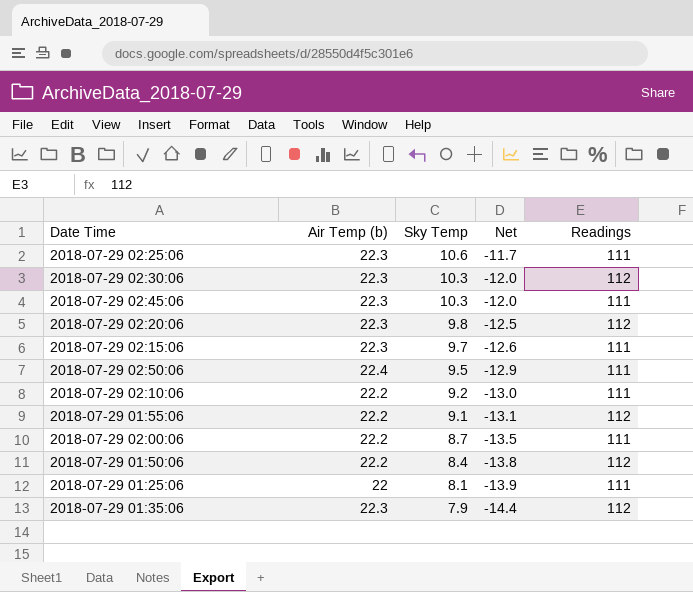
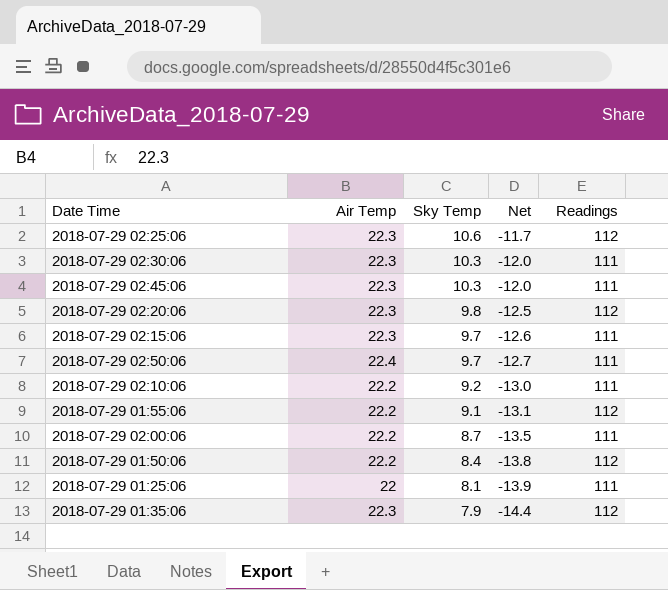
column name: Air Temp (b) -> Air Temp
2018-07-29 02:25:06 | Readings: 111 -> 112
2018-07-29 02:30:06 | Readings: 112 -> 111
2018-07-29 02:50:06 | Sky Temp: 9.5 -> 9.7
2018-07-29 02:50:06 | Net: -12.9 -> -12.7

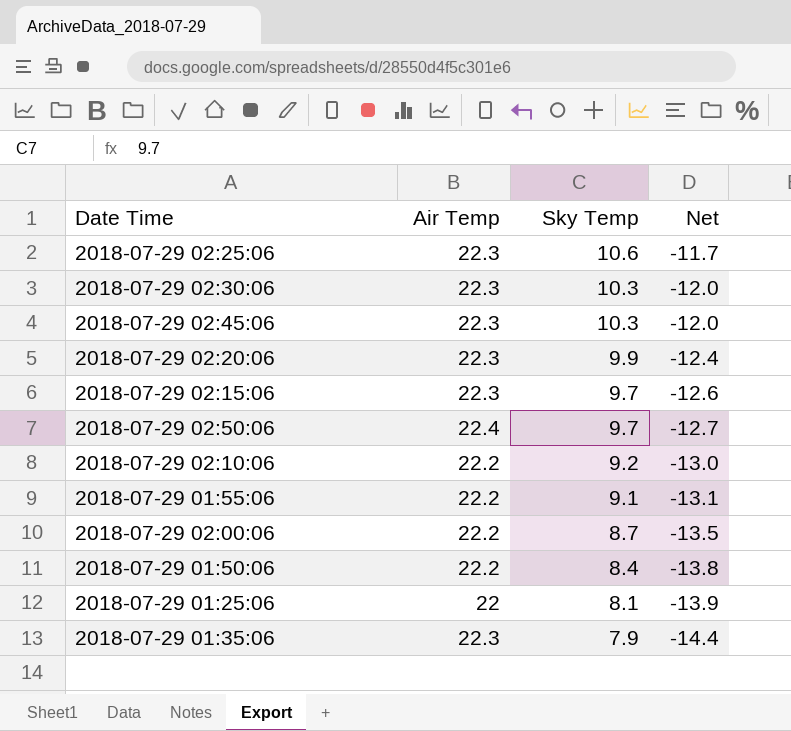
column Readings | position: 5 -> none
2018-07-29 02:20:06 | Sky Temp: 9.8 -> 9.9
2018-07-29 02:20:06 | Net: -12.5 -> -12.4

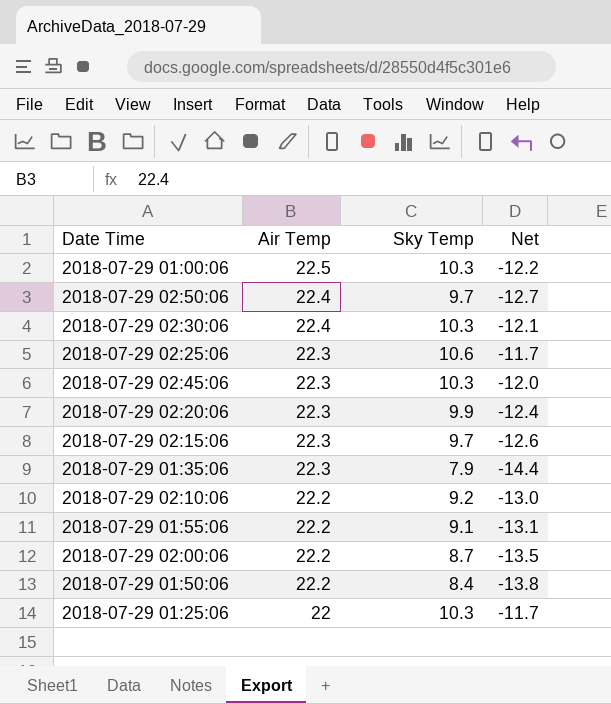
row order: Sky Temp descending -> Air Temp descending
row 2018-07-29 01:00:06: none -> 22.5 | 10.3 | -12.2
2018-07-29 02:30:06 | Air Temp: 22.3 -> 22.4
2018-07-29 02:30:06 | Net: -12.0 -> -12.1
2018-07-29 01:25:06 | Sky Temp: 8.1 -> 10.3
2018-07-29 01:25:06 | Net: -13.9 -> -11.7

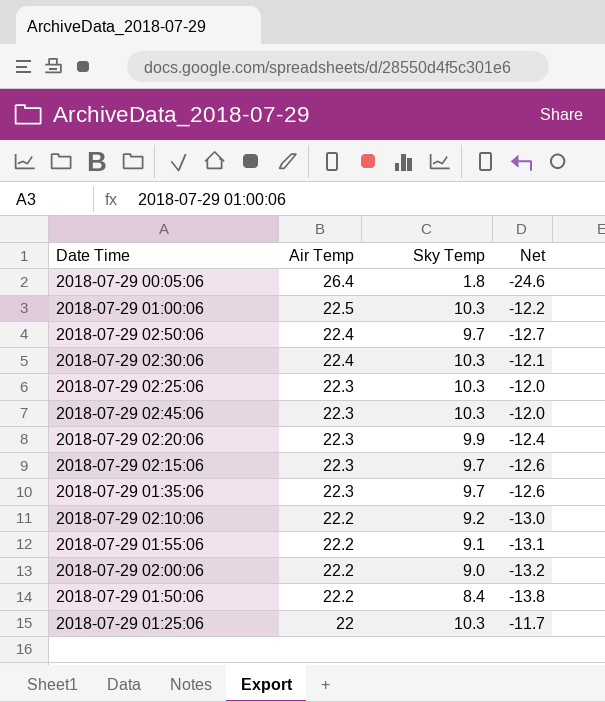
row 2018-07-29 00:05:06: none -> 26.4 | 1.8 | -24.6
2018-07-29 02:25:06 | Sky Temp: 10.6 -> 10.3
2018-07-29 02:25:06 | Net: -11.7 -> -12.0
2018-07-29 01:35:06 | Sky Temp: 7.9 -> 9.7
2018-07-29 01:35:06 | Net: -14.4 -> -12.6
2018-07-29 02:00:06 | Sky Temp: 8.7 -> 9.0
2018-07-29 02:00:06 | Net: -13.5 -> -13.2

